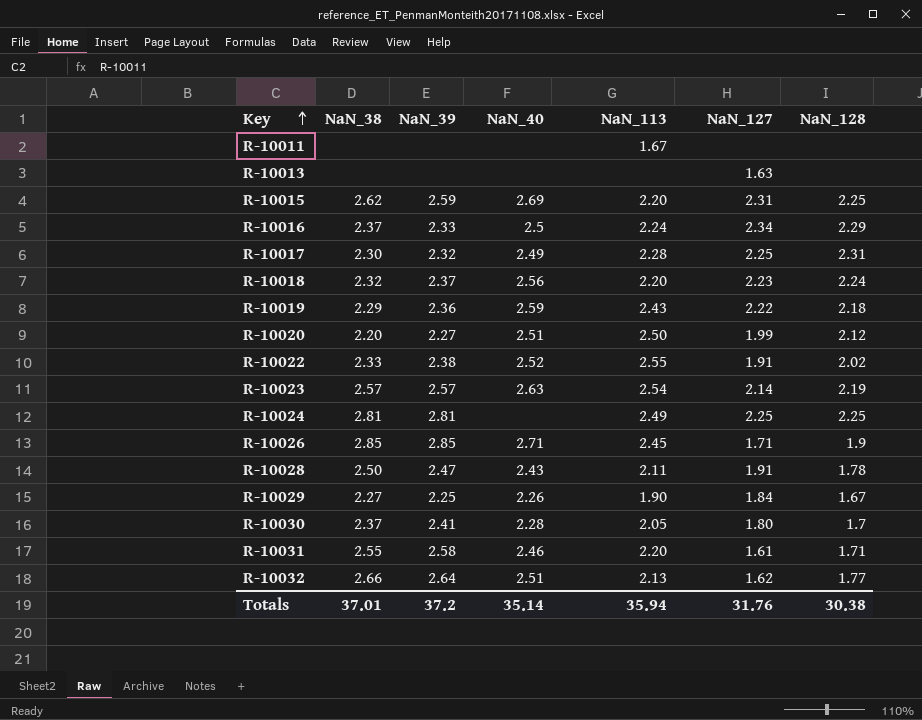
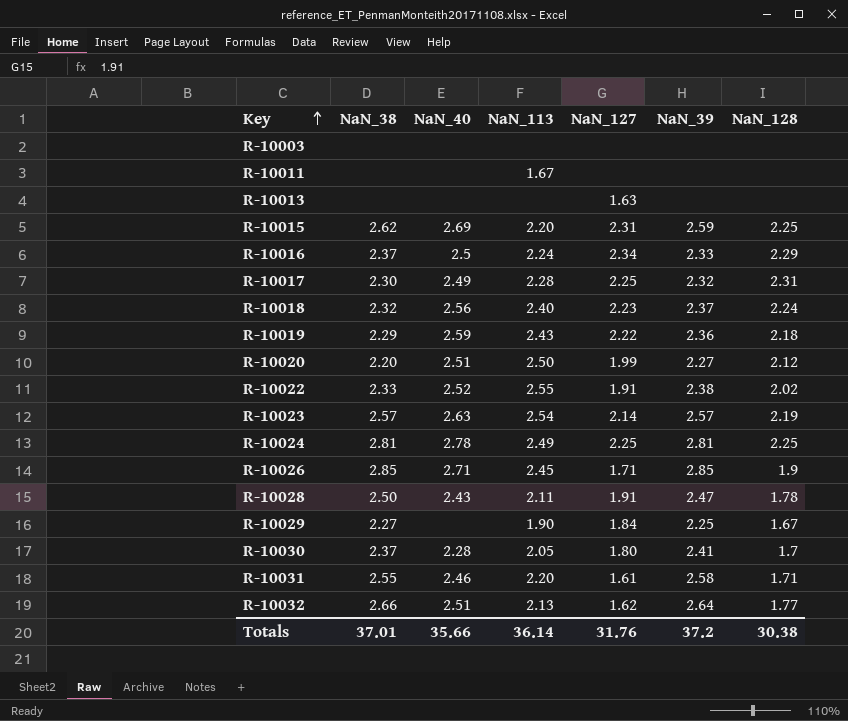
column NaN_39 | position: 3 -> 6
row R-10003: none -> none | none | none | none | none | none
R-10018 | NaN_113: 2.20 -> 2.40
R-10024 | NaN_40: none -> 2.78
R-10029 | NaN_40: 2.26 -> none
Totals | NaN_40: 35.14 -> 35.66
Totals | NaN_113: 35.94 -> 36.14

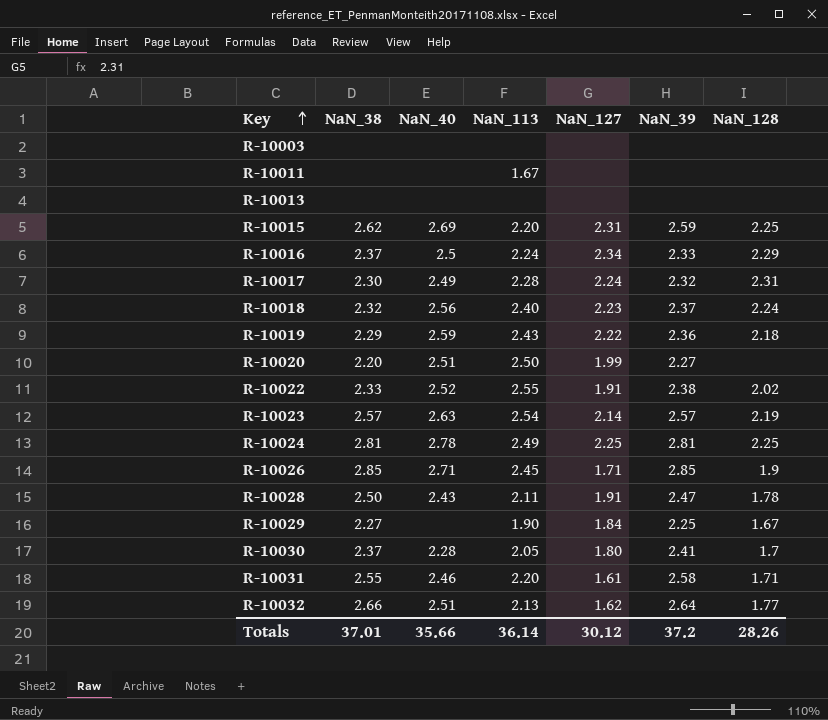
R-10013 | NaN_127: 1.63 -> none
R-10017 | NaN_127: 2.25 -> 2.24
R-10020 | NaN_128: 2.12 -> none
Totals | NaN_127: 31.76 -> 30.12
Totals | NaN_128: 30.38 -> 28.26

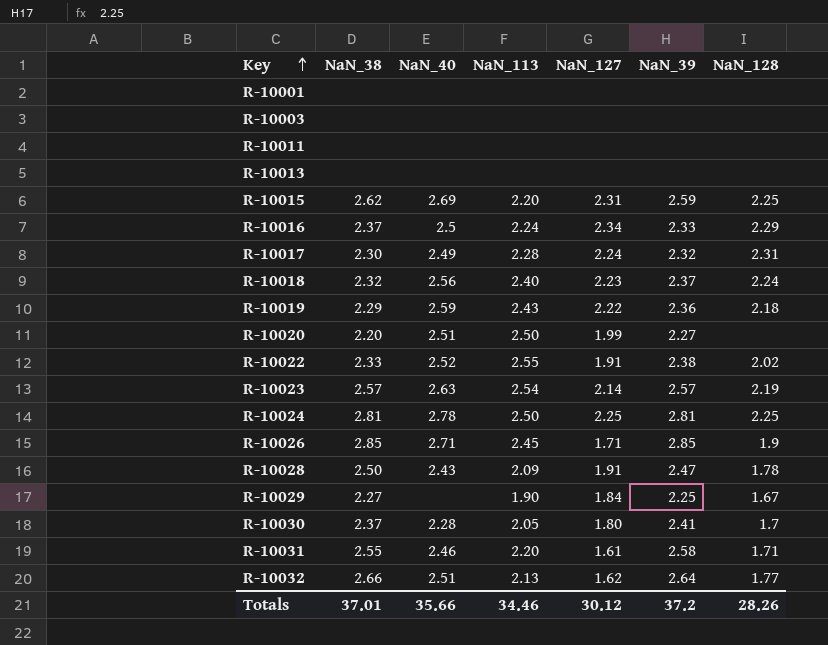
row R-10001: none -> none | none | none | none | none | none
R-10011 | NaN_113: 1.67 -> none
R-10024 | NaN_113: 2.49 -> 2.50
R-10028 | NaN_113: 2.11 -> 2.09
Totals | NaN_113: 36.14 -> 34.46

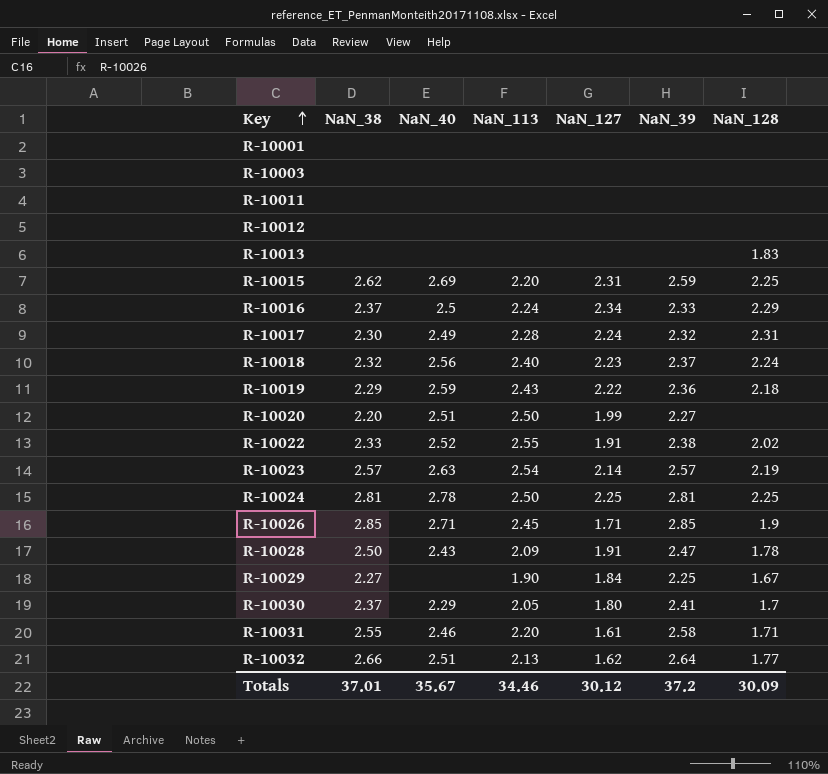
row R-10012: none -> none | none | none | none | none | none
R-10013 | NaN_128: none -> 1.83
R-10030 | NaN_40: 2.28 -> 2.29
Totals | NaN_40: 35.66 -> 35.67
Totals | NaN_128: 28.26 -> 30.09

